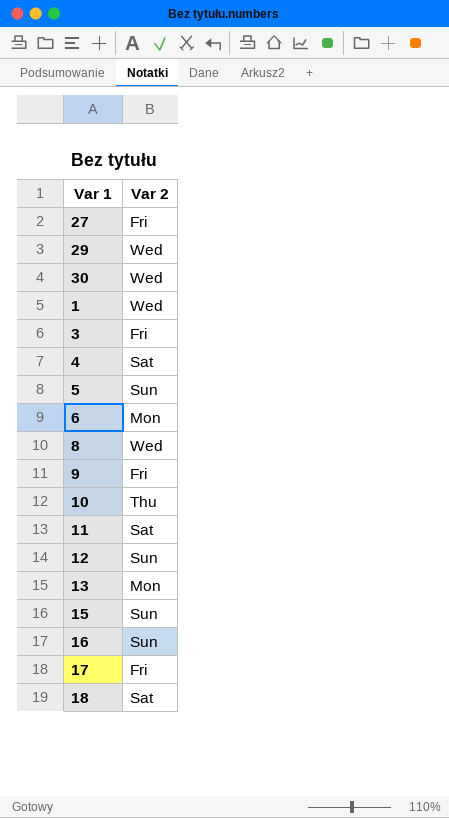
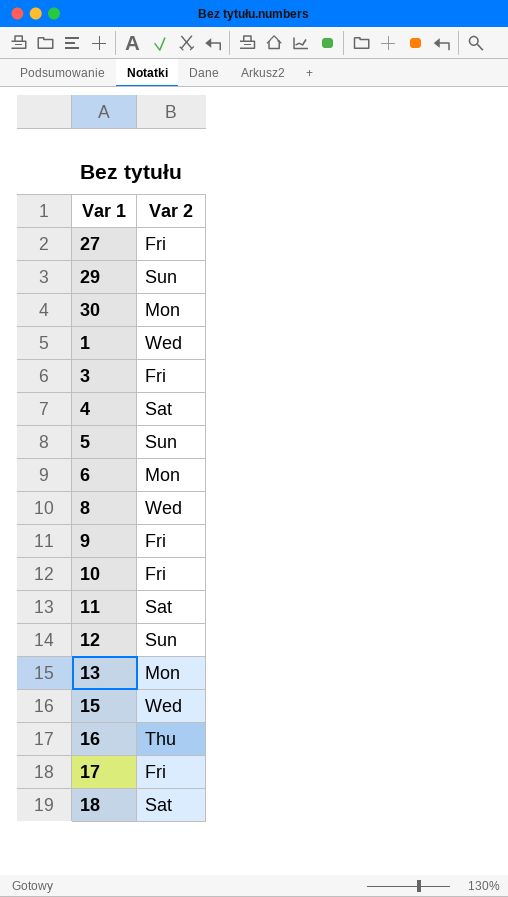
29 | Var 2: Wed -> Sun
30 | Var 2: Wed -> Mon
10 | Var 2: Thu -> Fri
15 | Var 2: Sun -> Wed
16 | Var 2: Sun -> Thu

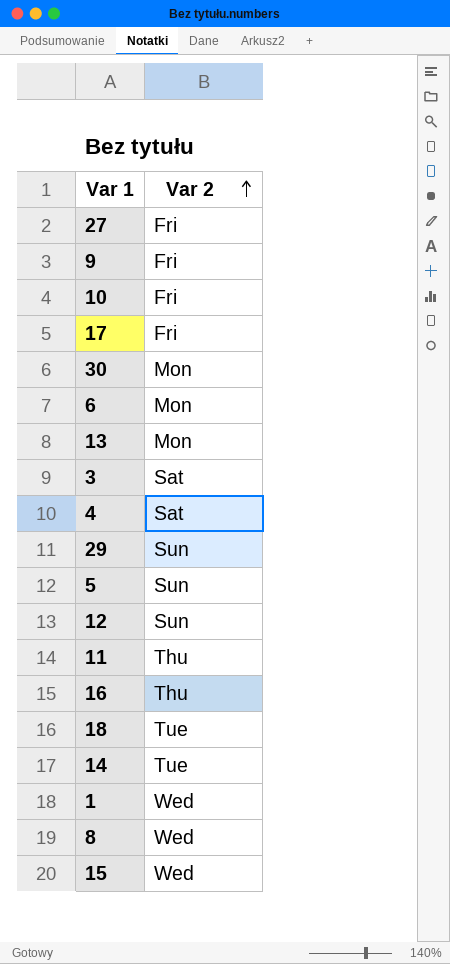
row order: none -> Var 2 ascending
3 | Var 2: Fri -> Sat
11 | Var 2: Sat -> Thu
18 | Var 2: Sat -> Tue
row 14: none -> Tue

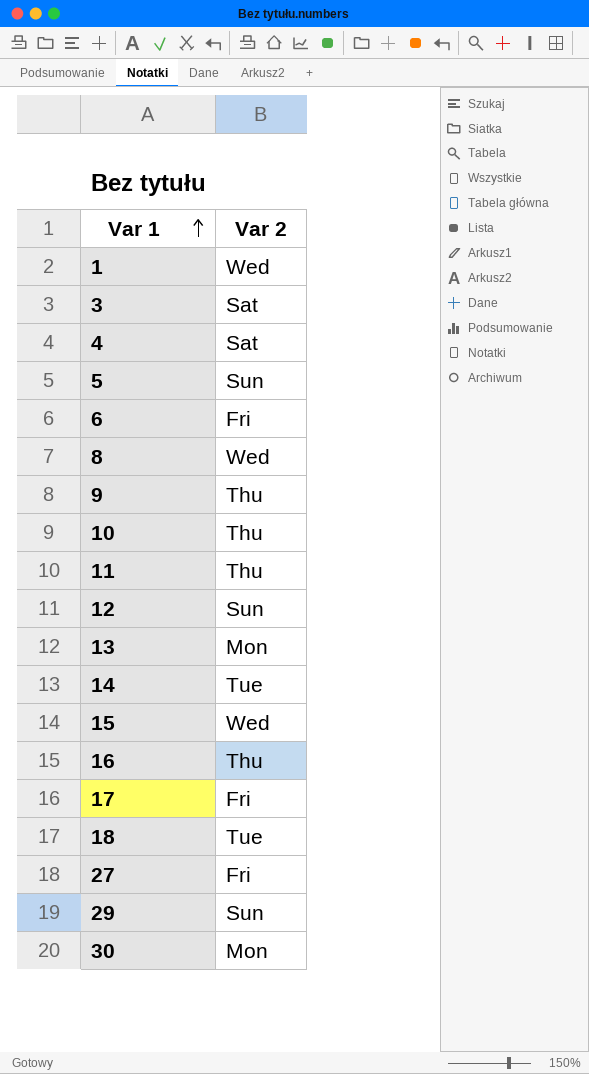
row order: Var 2 ascending -> Var 1 ascending
6 | Var 2: Mon -> Fri
9 | Var 2: Fri -> Thu
10 | Var 2: Fri -> Thu

